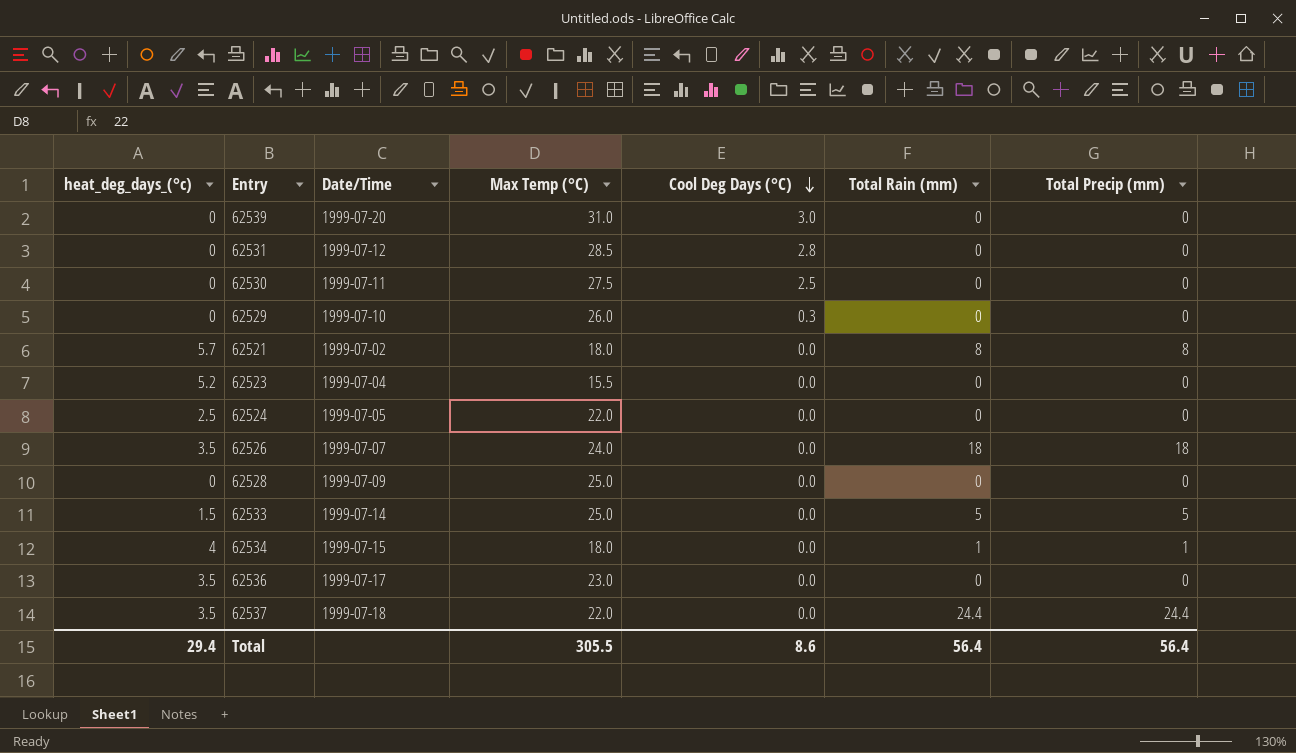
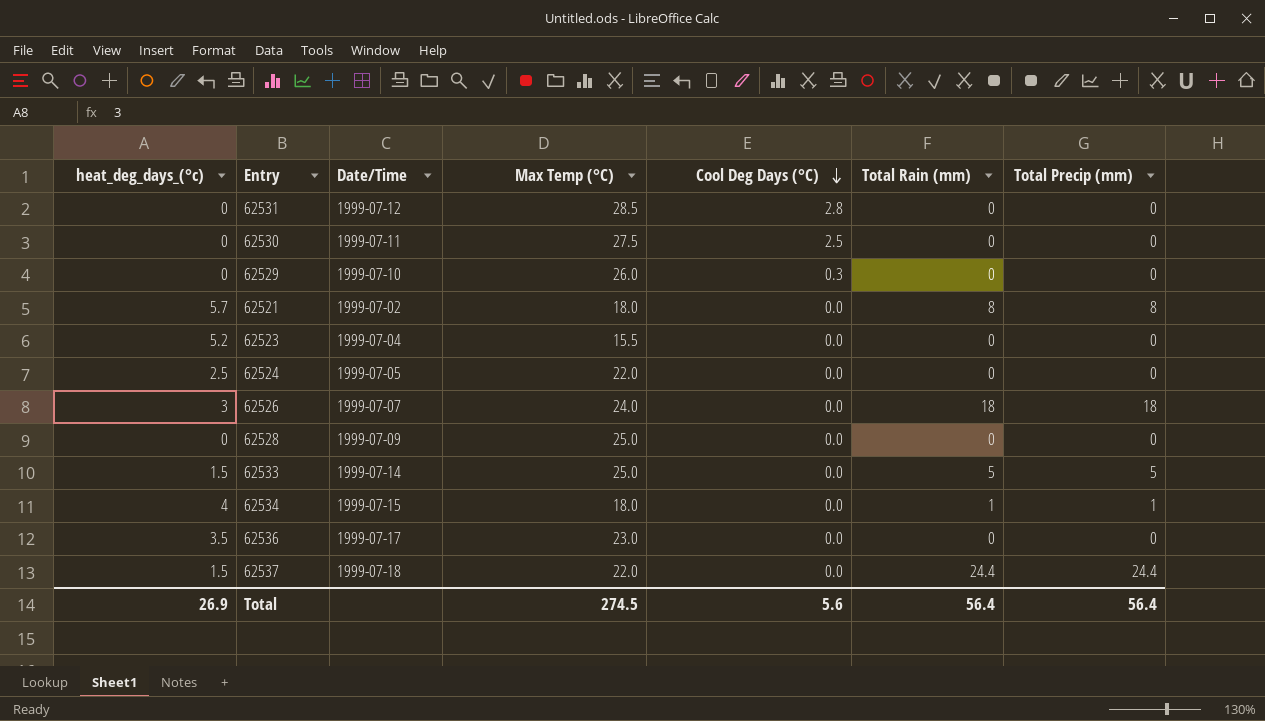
row 62539: 0 | 1999-07-20 | 31.0 | 3.0 | 0 | 0 -> none
62526 | heat_deg_days_(°c): 3.5 -> 3
62537 | heat_deg_days_(°c): 3.5 -> 1.5
Total | heat_deg_days_(°c): 29.4 -> 26.9
Total | Max Temp (°C): 305.5 -> 274.5
Total | Cool Deg Days (°C): 8.6 -> 5.6

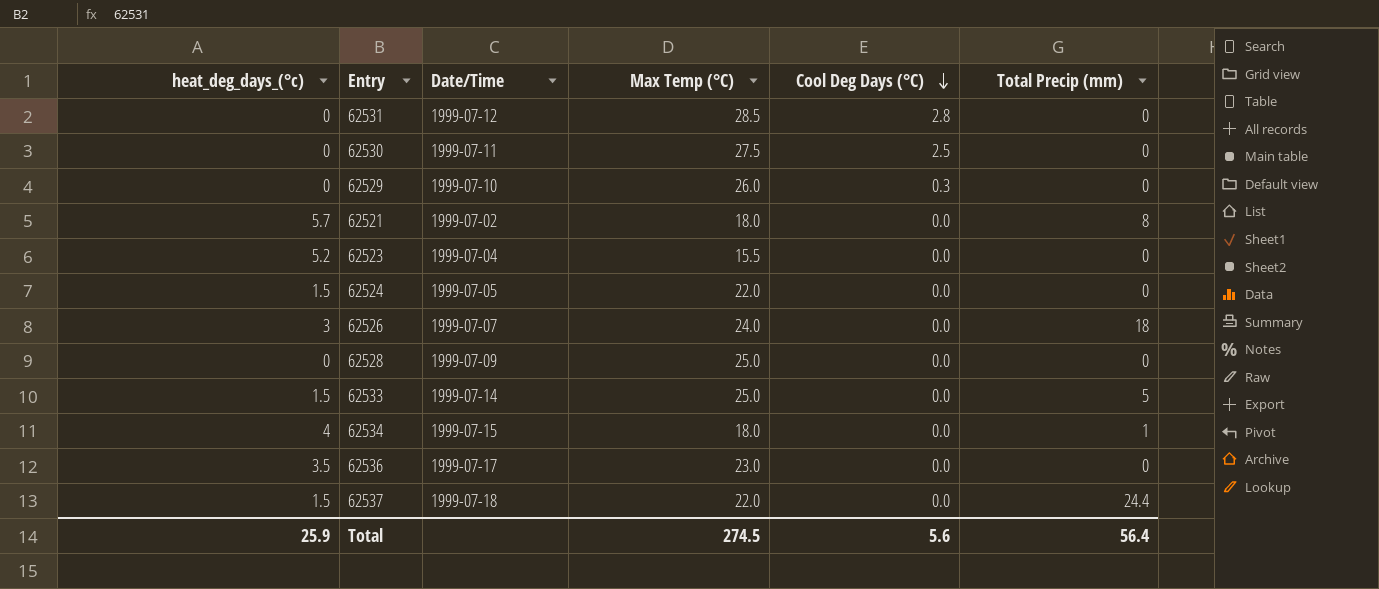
column Total Rain (mm) | position: 6 -> none
62524 | heat_deg_days_(°c): 2.5 -> 1.5
Total | heat_deg_days_(°c): 26.9 -> 25.9

